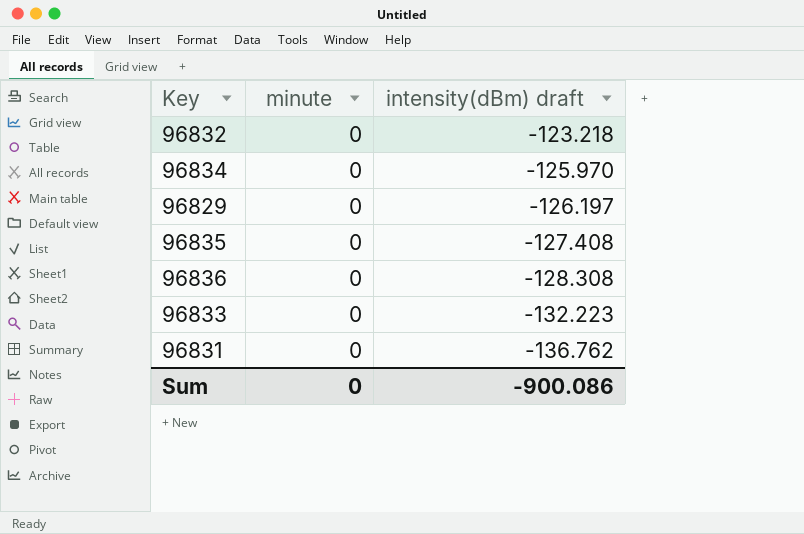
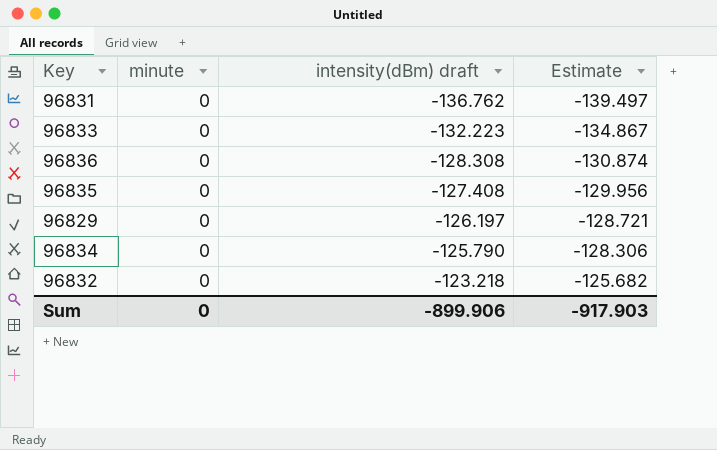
row order: intensity(dBm) draft descending -> intensity(dBm) draft ascending
column Estimate | formula: none -> [intensity(dBm) draft] * 1.02
96834 | intensity(dBm) draft: -125.970 -> -125.790
Sum | intensity(dBm) draft: -900.086 -> -899.906

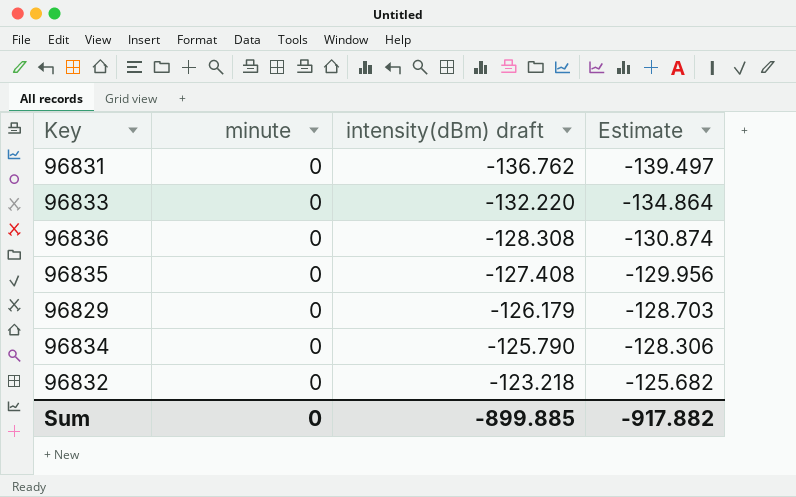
96833 | intensity(dBm) draft: -132.223 -> -132.220
96833 | Estimate: -134.867 -> -134.864
96829 | intensity(dBm) draft: -126.197 -> -126.179
96829 | Estimate: -128.721 -> -128.703
Sum | intensity(dBm) draft: -899.906 -> -899.885
Sum | Estimate: -917.903 -> -917.882

